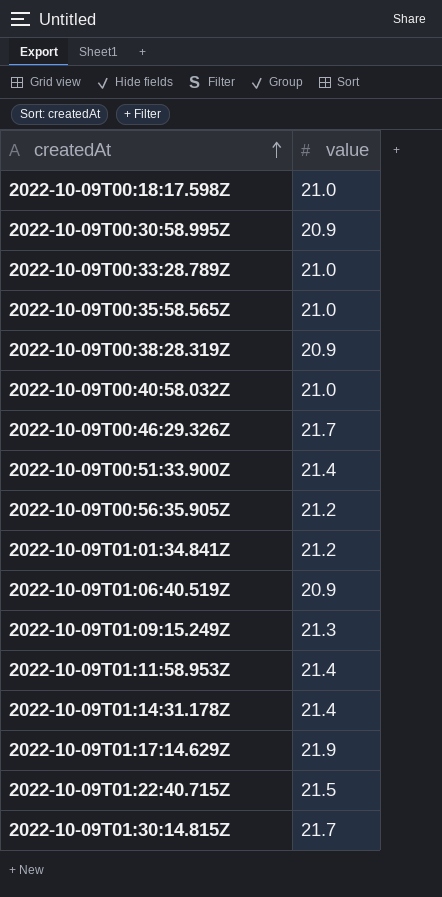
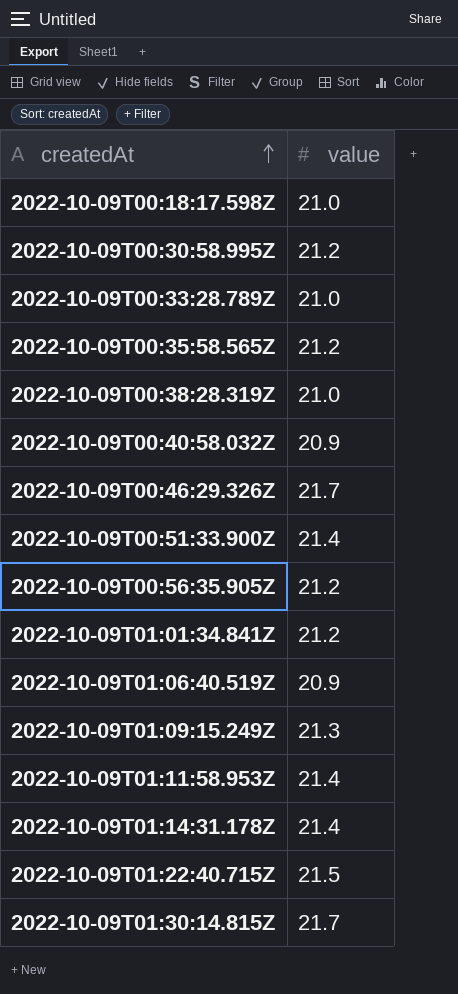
row 2022-10-09T01:17:14.629Z: 21.9 -> none
2022-10-09T00:30:58.995Z | value: 20.9 -> 21.2
2022-10-09T00:35:58.565Z | value: 21.0 -> 21.2
2022-10-09T00:38:28.319Z | value: 20.9 -> 21.0
2022-10-09T00:40:58.032Z | value: 21.0 -> 20.9

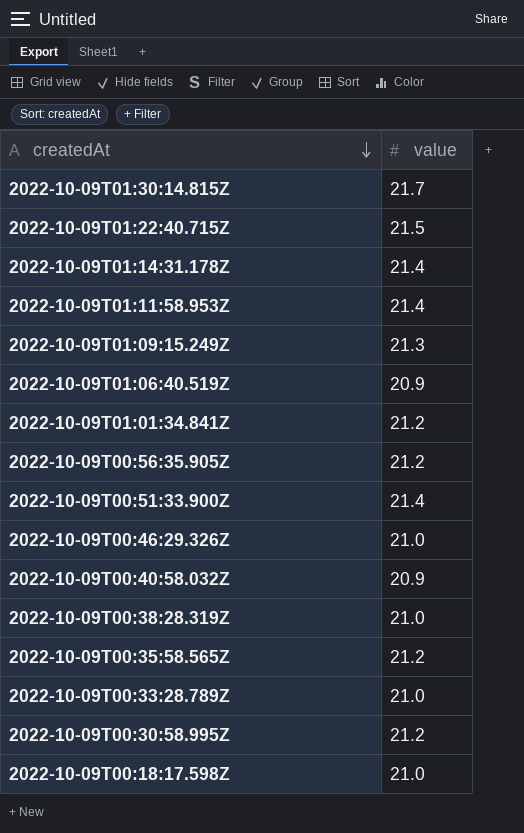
row order: createdAt ascending -> createdAt descending
2022-10-09T00:46:29.326Z | value: 21.7 -> 21.0

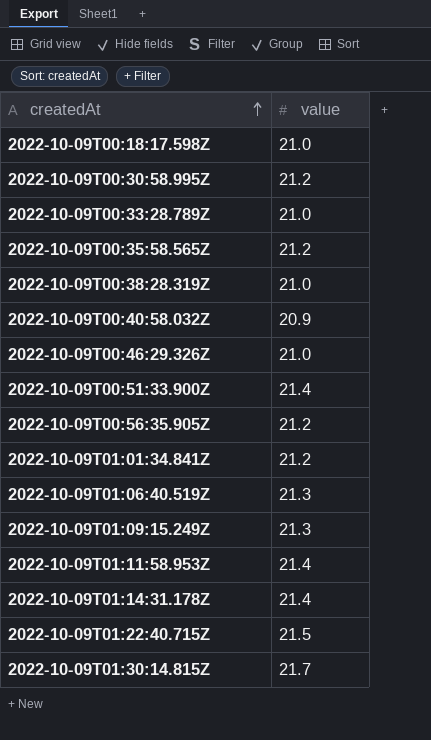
row order: createdAt descending -> createdAt ascending
2022-10-09T01:06:40.519Z | value: 20.9 -> 21.3

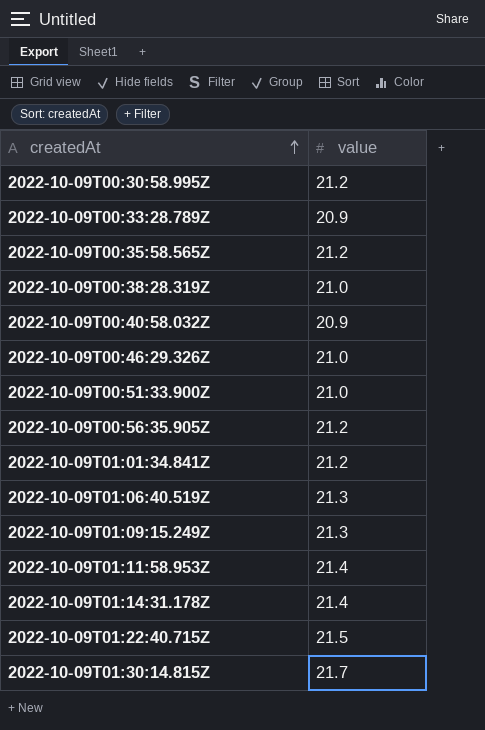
row 2022-10-09T00:18:17.598Z: 21.0 -> none
2022-10-09T00:33:28.789Z | value: 21.0 -> 20.9
2022-10-09T00:51:33.900Z | value: 21.4 -> 21.0

